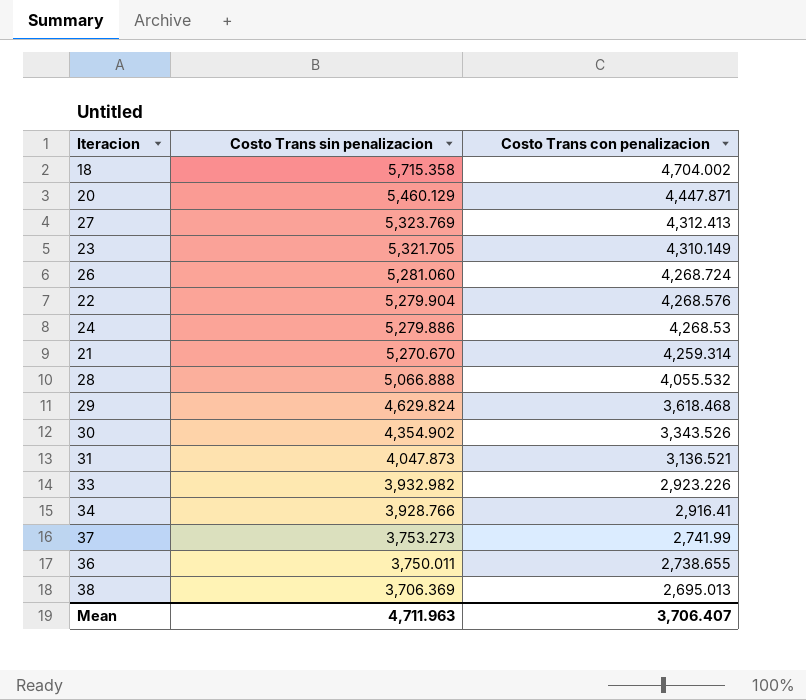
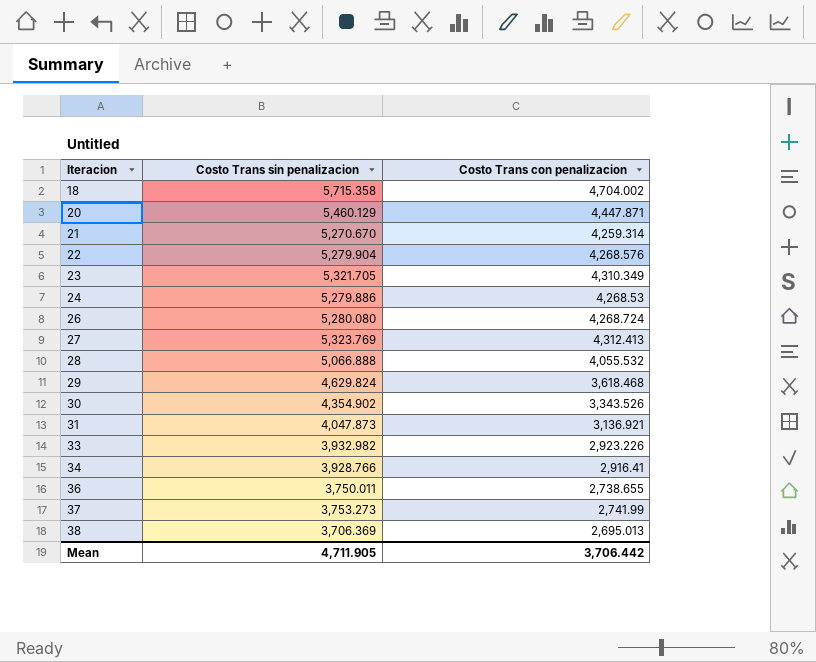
row order: Costo Trans sin penalizacion descending -> Iteracion ascending
23 | Costo Trans con penalizacion: 4,310.149 -> 4,310.349
26 | Costo Trans sin penalizacion: 5,281.060 -> 5,280.080
31 | Costo Trans con penalizacion: 3,136.521 -> 3,136.921
Mean | Costo Trans sin penalizacion: 4,711.963 -> 4,711.905
Mean | Costo Trans con penalizacion: 3,706.407 -> 3,706.442

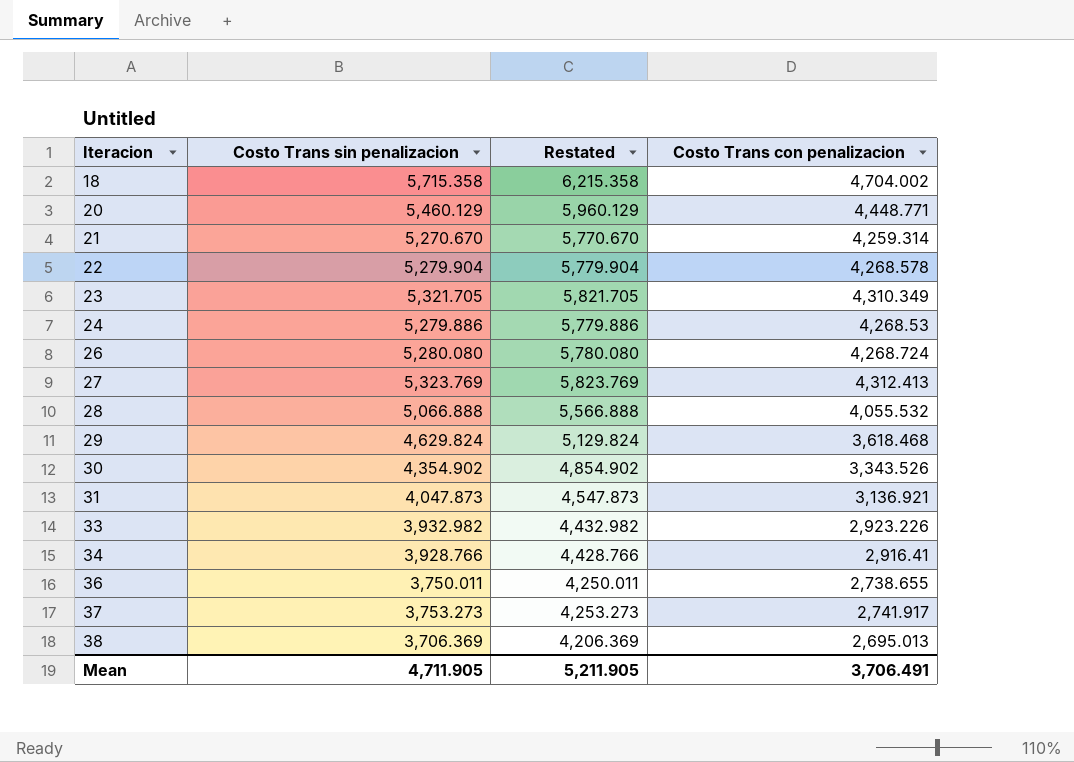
column Restated | formula: none -> [Costo Trans sin penalizacion] + 500
20 | Costo Trans con penalizacion: 4,447.871 -> 4,448.771
22 | Costo Trans con penalizacion: 4,268.576 -> 4,268.578
37 | Costo Trans con penalizacion: 2,741.99 -> 2,741.917
Mean | Costo Trans con penalizacion: 3,706.442 -> 3,706.491

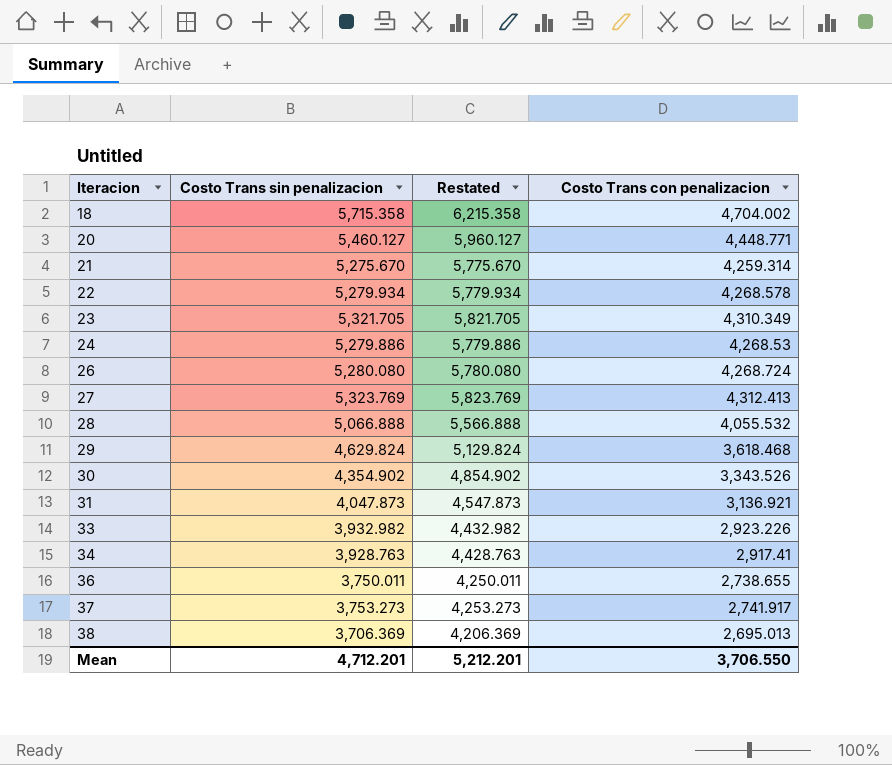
20 | Costo Trans sin penalizacion: 5,460.129 -> 5,460.127
20 | Restated: 5,960.129 -> 5,960.127
21 | Costo Trans sin penalizacion: 5,270.670 -> 5,275.670
21 | Restated: 5,770.670 -> 5,775.670
22 | Costo Trans sin penalizacion: 5,279.904 -> 5,279.934
22 | Restated: 5,779.904 -> 5,779.934
34 | Costo Trans sin penalizacion: 3,928.766 -> 3,928.763
34 | Restated: 4,428.766 -> 4,428.763
34 | Costo Trans con penalizacion: 2,916.41 -> 2,917.41
Mean | Costo Trans sin penalizacion: 4,711.905 -> 4,712.201
Mean | Restated: 5,211.905 -> 5,212.201
Mean | Costo Trans con penalizacion: 3,706.491 -> 3,706.550

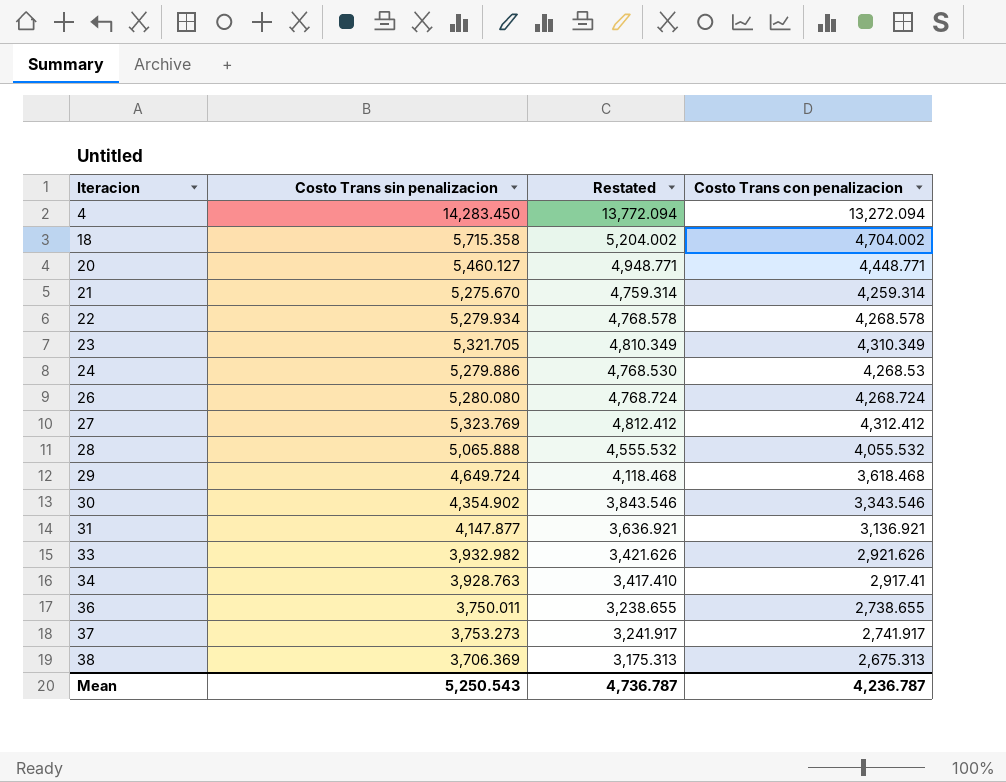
column Restated | formula: [Costo Trans sin penalizacion] + 500 -> [Costo Trans con penalizacion] + 500
row 4: none -> 14,283.450 | 13,772.094 | 13,272.094
27 | Costo Trans con penalizacion: 4,312.413 -> 4,312.412
28 | Costo Trans sin penalizacion: 5,066.888 -> 5,065.888
29 | Costo Trans sin penalizacion: 4,629.824 -> 4,649.724
30 | Costo Trans con penalizacion: 3,343.526 -> 3,343.546
31 | Costo Trans sin penalizacion: 4,047.873 -> 4,147.877
33 | Costo Trans con penalizacion: 2,923.226 -> 2,921.626
38 | Costo Trans con penalizacion: 2,695.013 -> 2,675.313
Mean | Costo Trans sin penalizacion: 4,712.201 -> 5,250.543
Mean | Restated: 5,212.201 -> 4,736.787
Mean | Costo Trans con penalizacion: 3,706.550 -> 4,236.787

